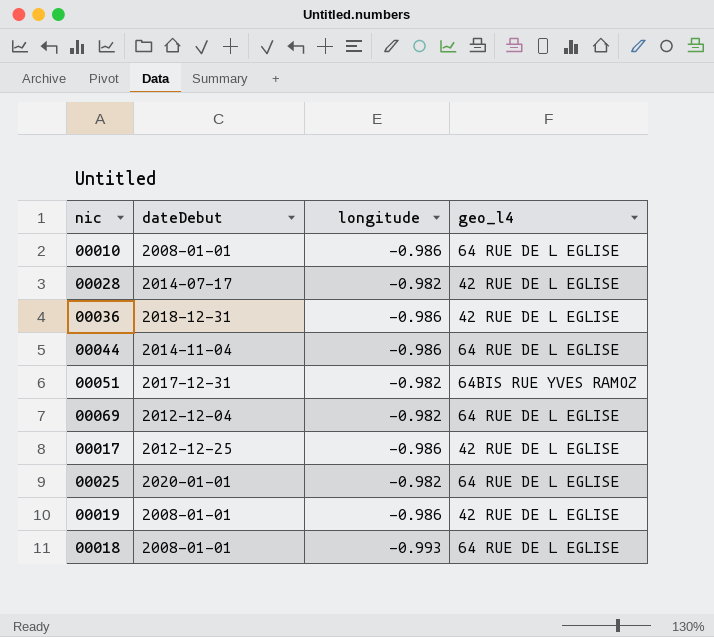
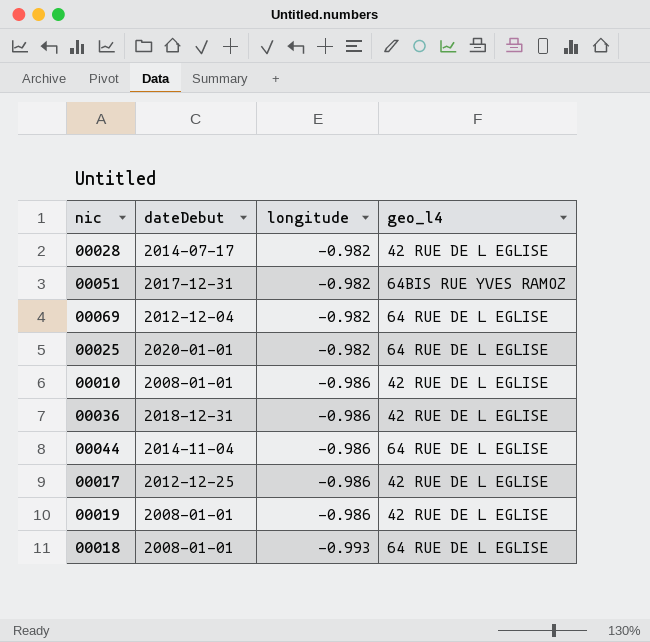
row order: none -> longitude descending
00010 | geo_l4: 64 RUE DE L EGLISE -> 42 RUE DE L EGLISE

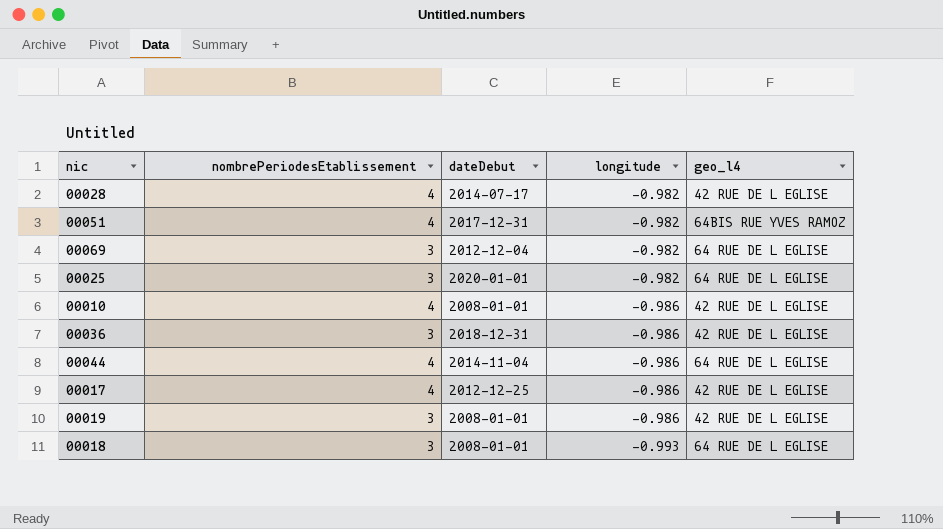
column nombrePeriodesEtablissement | position: none -> 2

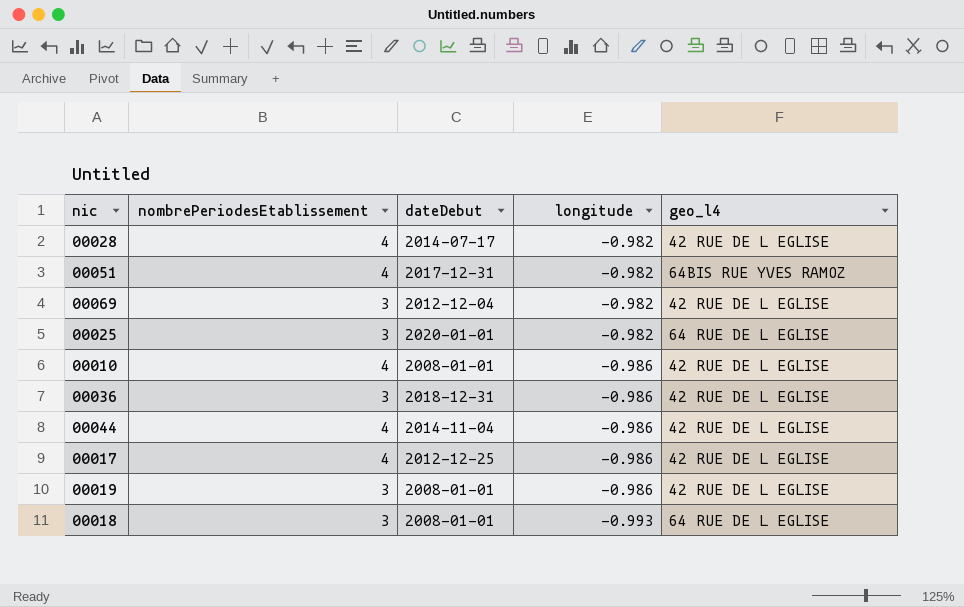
00069 | geo_l4: 64 RUE DE L EGLISE -> 42 RUE DE L EGLISE
00044 | geo_l4: 64 RUE DE L EGLISE -> 42 RUE DE L EGLISE

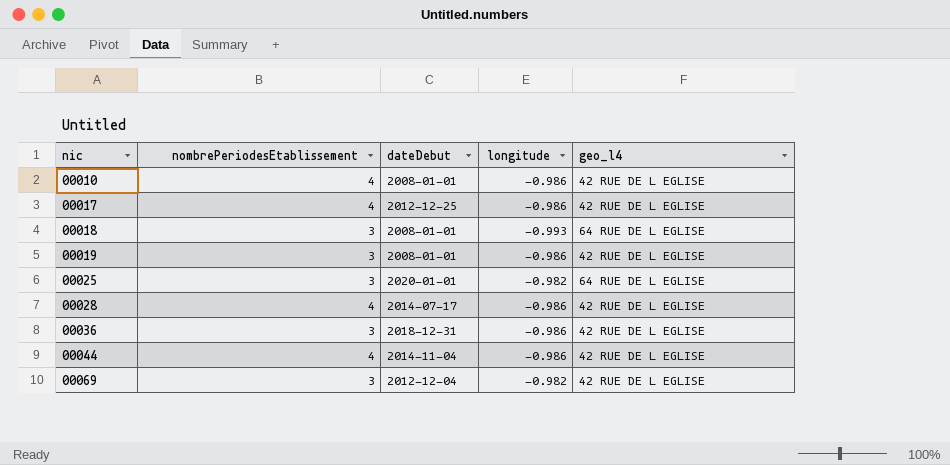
row order: longitude descending -> nic ascending
row 00051: 4 | 2017-12-31 | -0.982 | 64BIS RUE YVES RAMOZ -> none
00028 | longitude: -0.982 -> -0.986

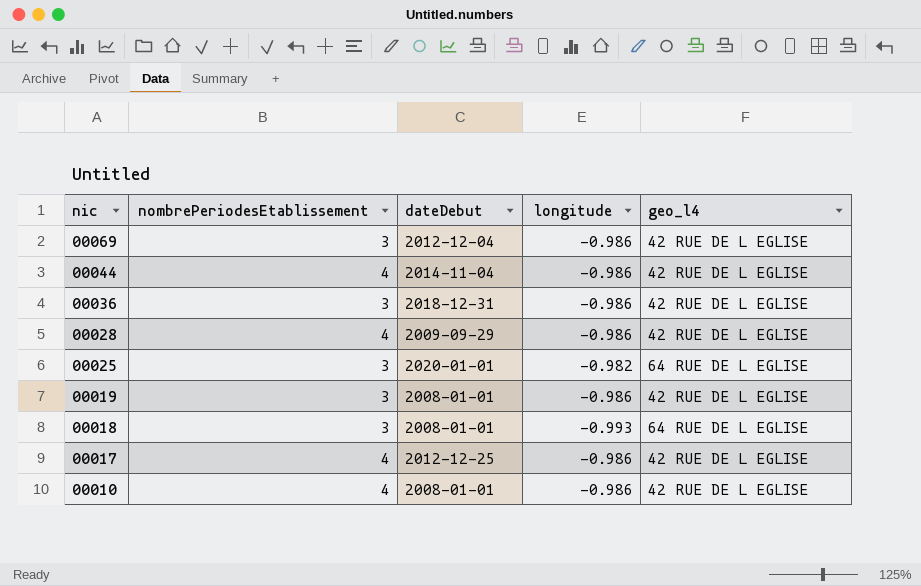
row order: nic ascending -> nic descending
00069 | longitude: -0.982 -> -0.986
00028 | dateDebut: 2014-07-17 -> 2009-09-29

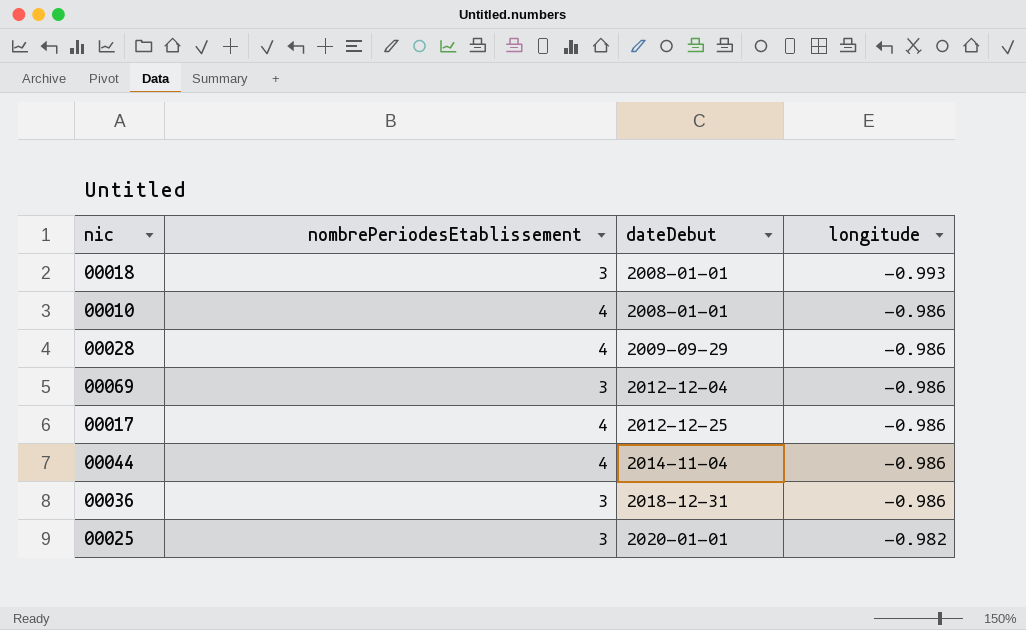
row order: nic descending -> dateDebut ascending
column geo_l4 | position: 5 -> none
row 00019: 3 | 2008-01-01 | -0.986 | 42 RUE DE L EGLISE -> none

